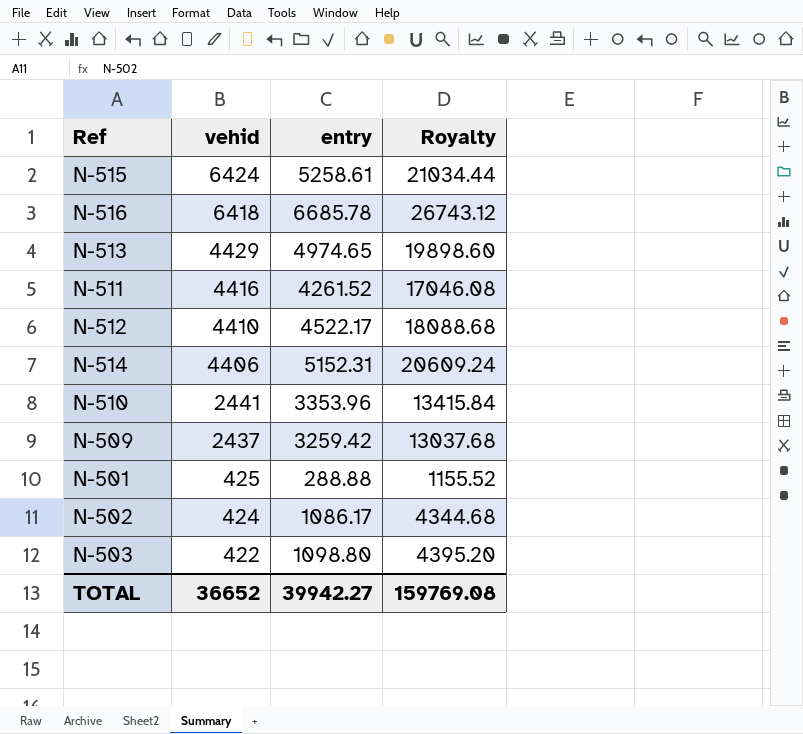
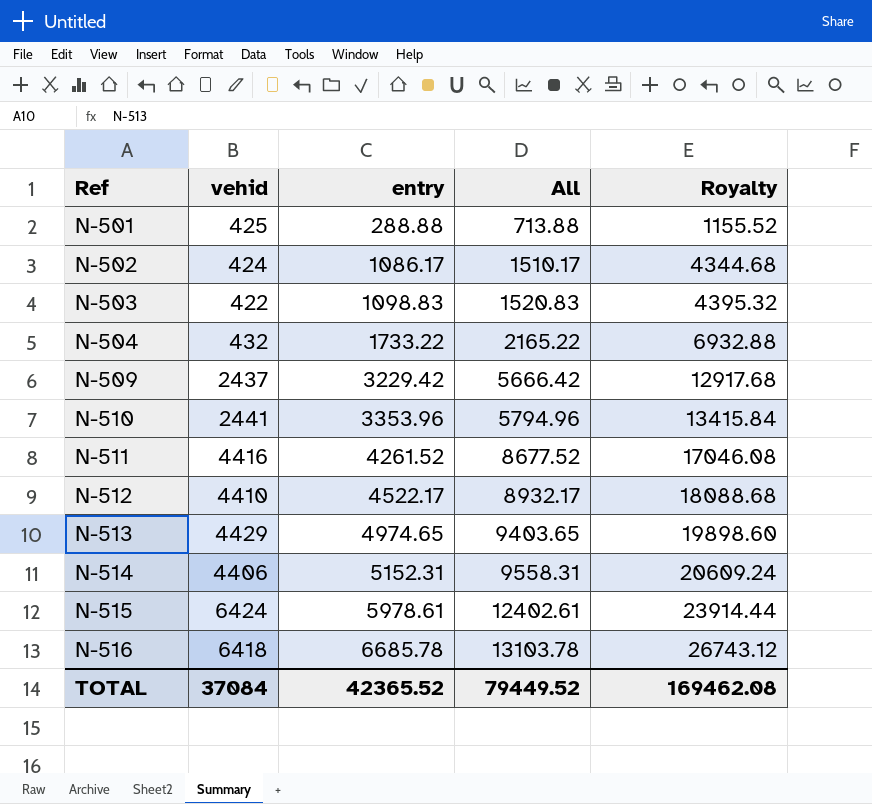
row order: vehid descending -> Ref ascending
column All | formula: none -> [vehid] + [entry]
N-503 | entry: 1098.80 -> 1098.83
N-503 | Royalty: 4395.20 -> 4395.32
row N-504: none -> 432 | 1733.22 | 2165.22 | 6932.88
N-509 | entry: 3259.42 -> 3229.42
N-509 | Royalty: 13037.68 -> 12917.68
N-515 | entry: 5258.61 -> 5978.61
N-515 | Royalty: 21034.44 -> 23914.44
TOTAL | vehid: 36652 -> 37084
TOTAL | entry: 39942.27 -> 42365.52
TOTAL | Royalty: 159769.08 -> 169462.08

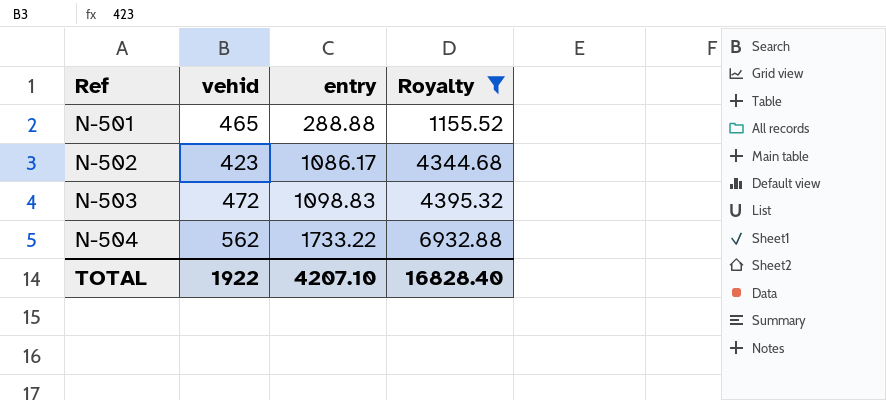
filter: none -> Royalty <= 6932.88
column All | formula: [vehid] + [entry] -> none
N-501 | vehid: 425 -> 465
N-502 | vehid: 424 -> 423
N-503 | vehid: 422 -> 472
N-504 | vehid: 432 -> 562
TOTAL | vehid: 37084 -> 1922
TOTAL | entry: 42365.52 -> 4207.10
TOTAL | Royalty: 169462.08 -> 16828.40

